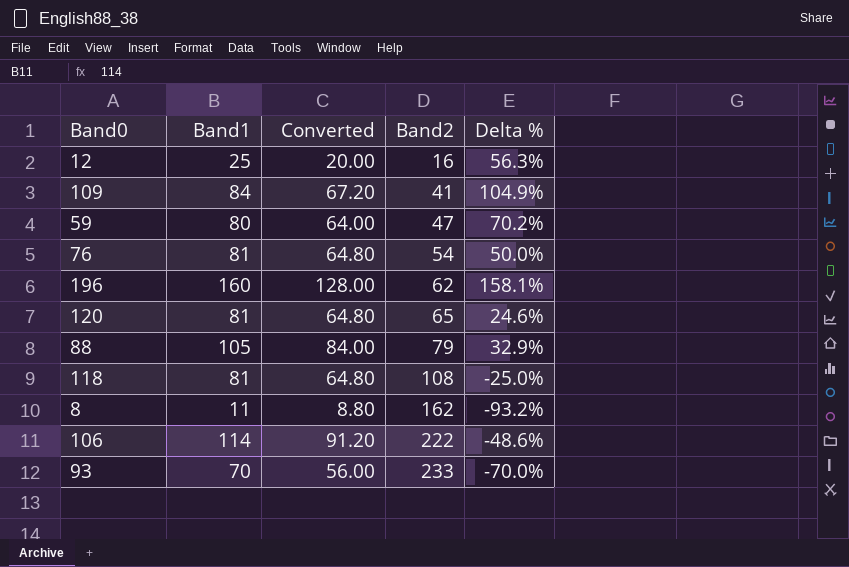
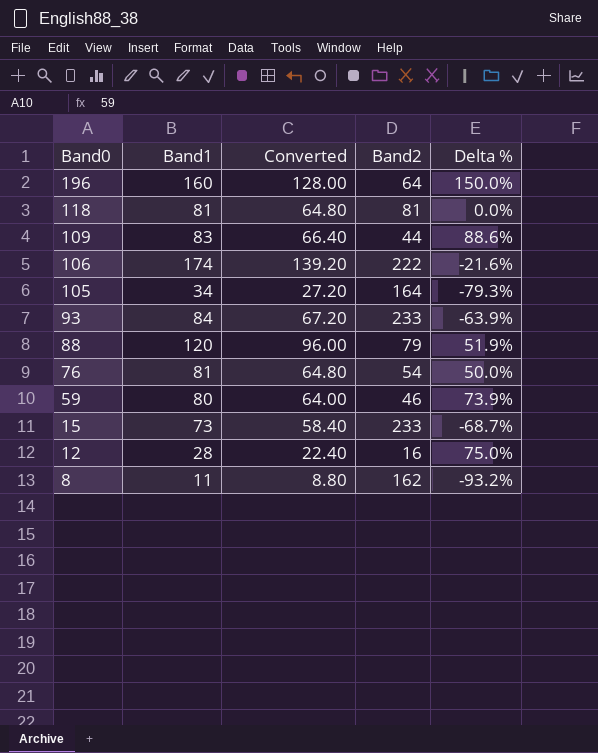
row order: Band2 ascending -> Band0 descending
row 120: 81 | 64.80 | 65 | 24.6% -> none
196 | Band2: 62 -> 64
196 | Delta %: 158.1% -> 150.0%
118 | Band2: 108 -> 81
118 | Delta %: -25.0% -> 0.0%
109 | Band1: 84 -> 83
109 | Converted: 67.20 -> 66.40
109 | Band2: 41 -> 44
109 | Delta %: 104.9% -> 88.6%
106 | Band1: 114 -> 174
106 | Converted: 91.20 -> 139.20
106 | Delta %: -48.6% -> -21.6%
row 105: none -> 34 | 27.20 | 164 | -79.3%
93 | Band1: 70 -> 84
93 | Converted: 56.00 -> 67.20
93 | Delta %: -70.0% -> -63.9%
88 | Band1: 105 -> 120
88 | Converted: 84.00 -> 96.00
88 | Delta %: 32.9% -> 51.9%
59 | Band2: 47 -> 46
59 | Delta %: 70.2% -> 73.9%
row 15: none -> 73 | 58.40 | 233 | -68.7%
12 | Band1: 25 -> 28
12 | Converted: 20.00 -> 22.40
12 | Delta %: 56.3% -> 75.0%

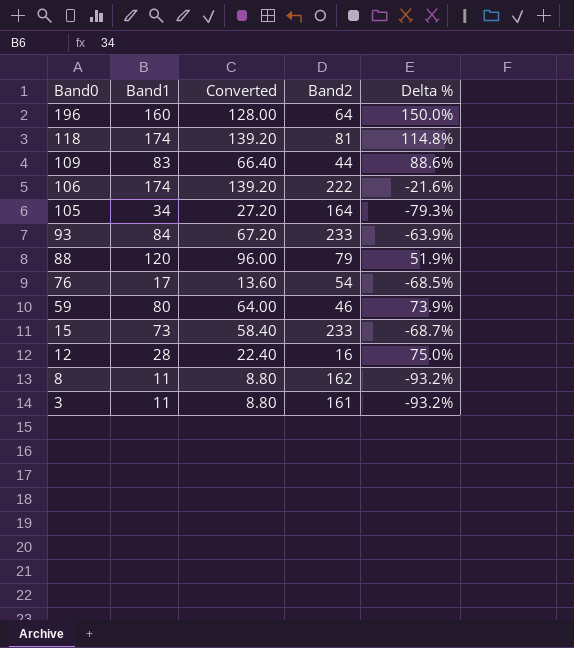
118 | Band1: 81 -> 174
118 | Converted: 64.80 -> 139.20
118 | Delta %: 0.0% -> 114.8%
76 | Band1: 81 -> 17
76 | Converted: 64.80 -> 13.60
76 | Delta %: 50.0% -> -68.5%
row 3: none -> 11 | 8.80 | 161 | -93.2%

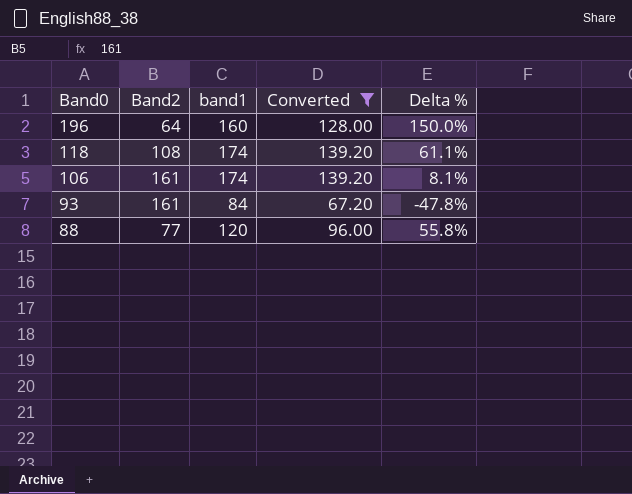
filter: none -> Converted >= 67.20
column Band2 | position: 4 -> 2
column name: Band1 -> band1
118 | Band2: 81 -> 108
118 | Delta %: 114.8% -> 61.1%
106 | Band2: 222 -> 161
106 | Delta %: -21.6% -> 8.1%
93 | Band2: 233 -> 161
93 | Delta %: -63.9% -> -47.8%
88 | Band2: 79 -> 77
88 | Delta %: 51.9% -> 55.8%

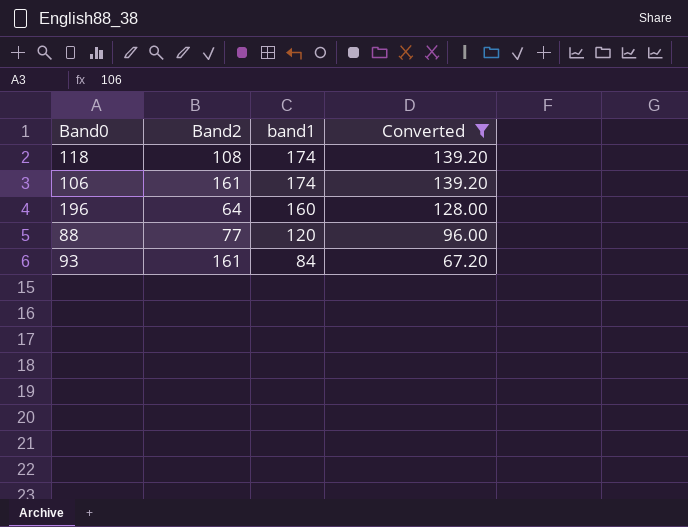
row order: Band0 descending -> band1 descending
column Delta % | formula: ([band1] - [Band2]) / [Band2] -> none

